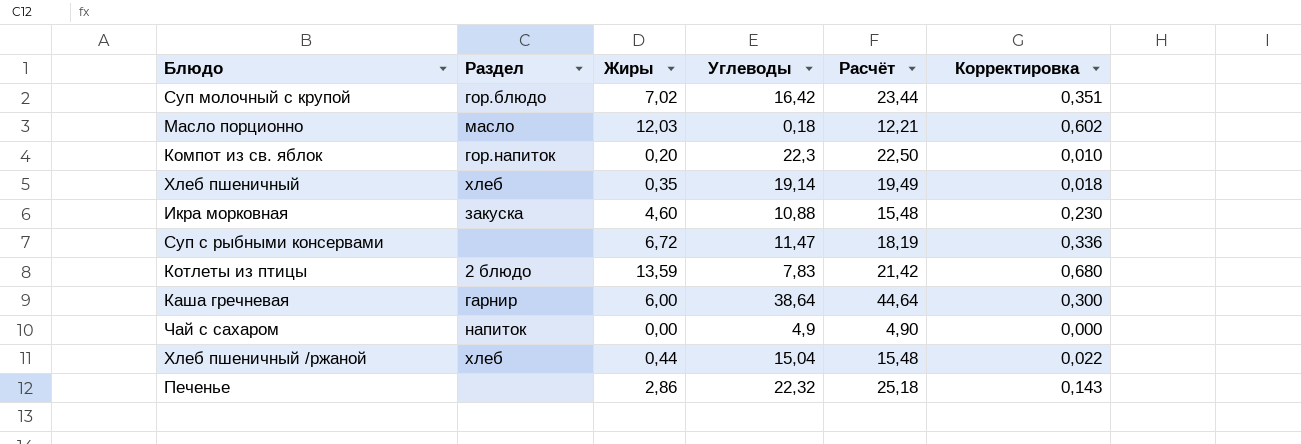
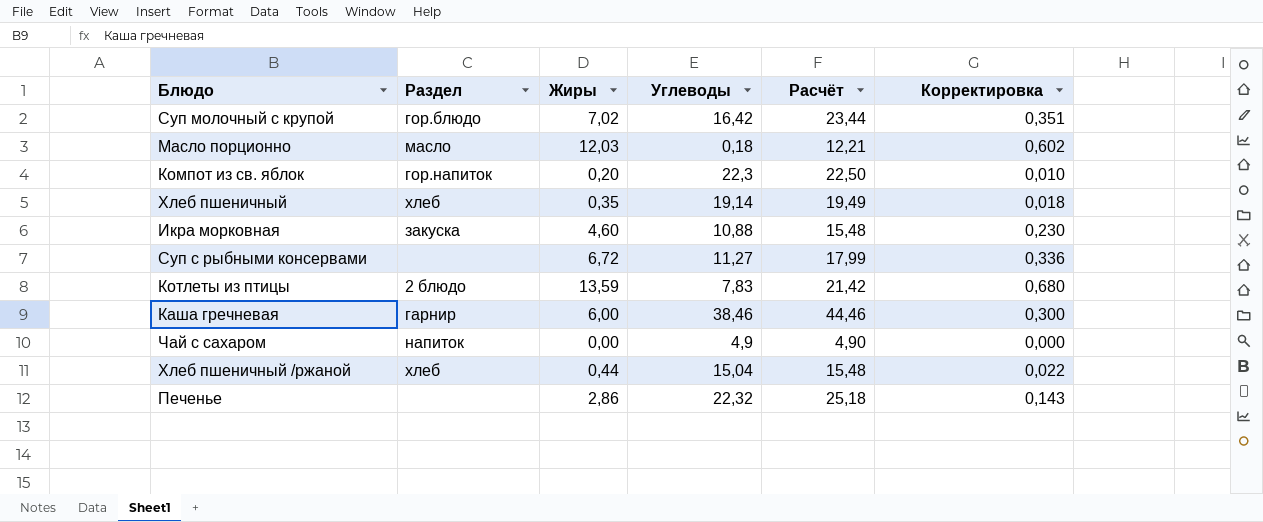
Суп с рыбными консервами | Углеводы: 11,47 -> 11,27
Суп с рыбными консервами | Расчёт: 18,19 -> 17,99
Каша гречневая | Углеводы: 38,64 -> 38,46
Каша гречневая | Расчёт: 44,64 -> 44,46

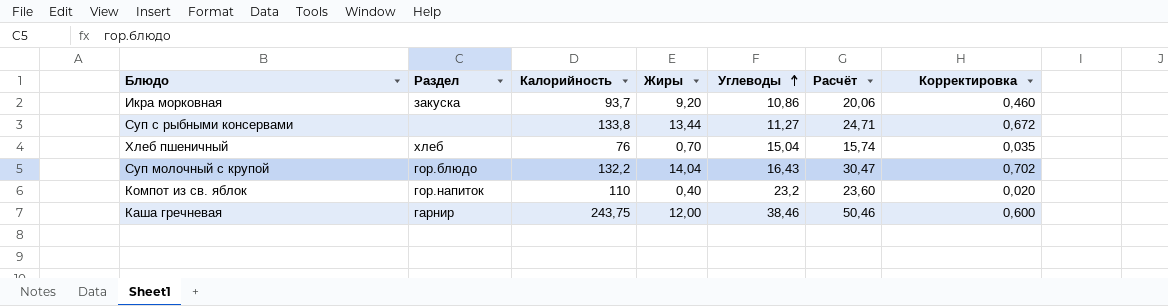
row order: none -> Углеводы ascending
column Калорийность | position: none -> 3
row Масло порционно: масло | 12,03 | 0,18 | 12,21 | 0,602 -> none
row Котлеты из птицы: 2 блюдо | 13,59 | 7,83 | 21,42 | 0,680 -> none
row Чай с сахаром: напиток | 0,00 | 4,9 | 4,90 | 0,000 -> none
row Хлеб пшеничный /ржаной: хлеб | 0,44 | 15,04 | 15,48 | 0,022 -> none
row Печенье: none | 2,86 | 22,32 | 25,18 | 0,143 -> none
Икра морковная | Жиры: 4,60 -> 9,20
Икра морковная | Углеводы: 10,88 -> 10,86
Икра морковная | Расчёт: 15,48 -> 20,06
Икра морковная | Корректировка: 0,230 -> 0,460
Суп с рыбными консервами | Жиры: 6,72 -> 13,44
Суп с рыбными консервами | Расчёт: 17,99 -> 24,71
Суп с рыбными консервами | Корректировка: 0,336 -> 0,672
Хлеб пшеничный | Жиры: 0,35 -> 0,70
Хлеб пшеничный | Углеводы: 19,14 -> 15,04
Хлеб пшеничный | Расчёт: 19,49 -> 15,74
Хлеб пшеничный | Корректировка: 0,018 -> 0,035
Суп молочный с крупой | Жиры: 7,02 -> 14,04
Суп молочный с крупой | Углеводы: 16,42 -> 16,43
Суп молочный с крупой | Расчёт: 23,44 -> 30,47
Суп молочный с крупой | Корректировка: 0,351 -> 0,702
Компот из св. яблок | Жиры: 0,20 -> 0,40
Компот из св. яблок | Углеводы: 22,3 -> 23,2
Компот из св. яблок | Расчёт: 22,50 -> 23,60
Компот из св. яблок | Корректировка: 0,010 -> 0,020
Каша гречневая | Жиры: 6,00 -> 12,00
Каша гречневая | Расчёт: 44,46 -> 50,46
Каша гречневая | Корректировка: 0,300 -> 0,600

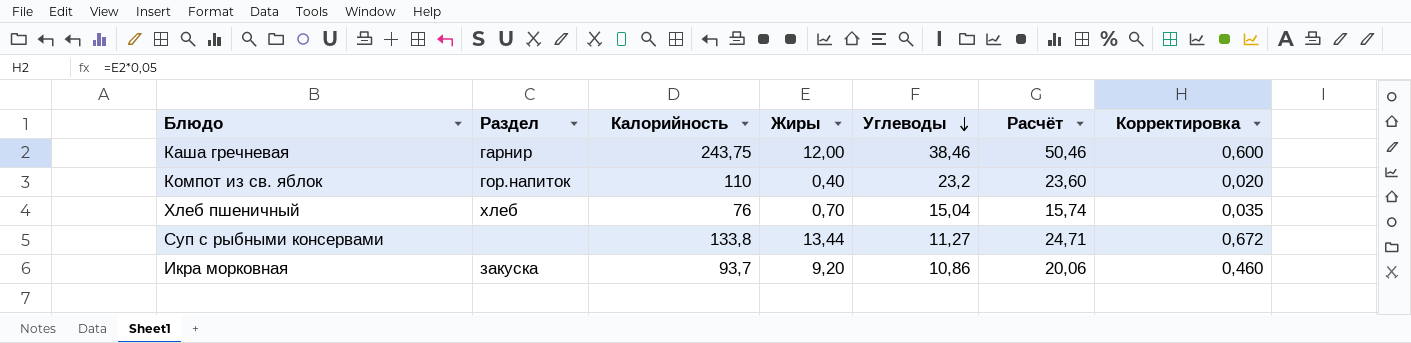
row order: Углеводы ascending -> Углеводы descending
row Суп молочный с крупой: гор.блюдо | 132,2 | 14,04 | 16,43 | 30,47 | 0,702 -> none

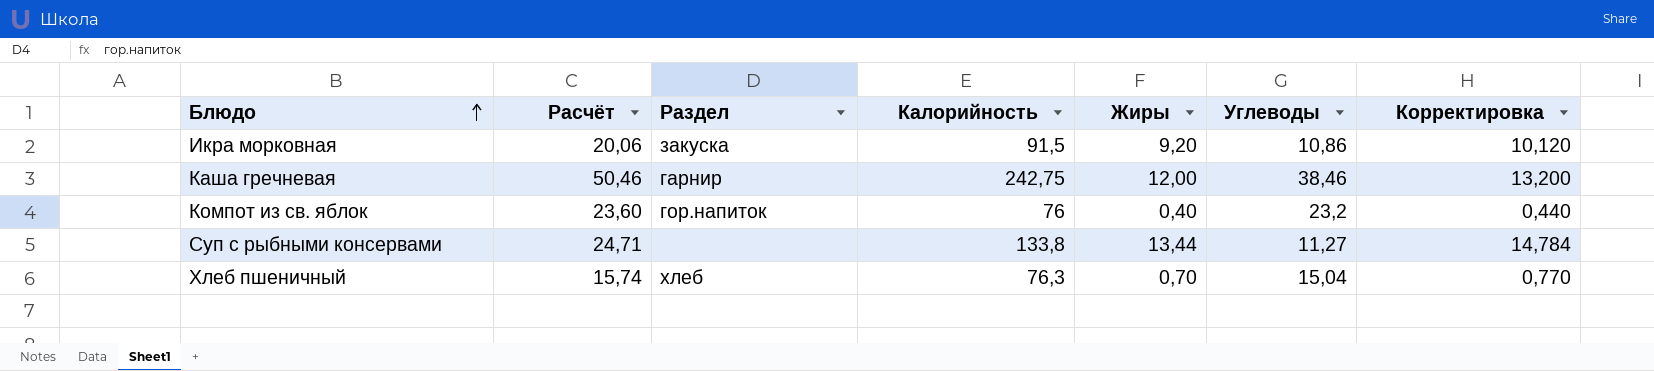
row order: Углеводы descending -> Блюдо ascending
column Расчёт | position: 6 -> 2
column Корректировка | formula: [Жиры] * 0,05 -> [Жиры] * 1,1
Икра морковная | Калорийность: 93,7 -> 91,5
Каша гречневая | Калорийность: 243,75 -> 242,75
Компот из св. яблок | Калорийность: 110 -> 76
Хлеб пшеничный | Калорийность: 76 -> 76,3

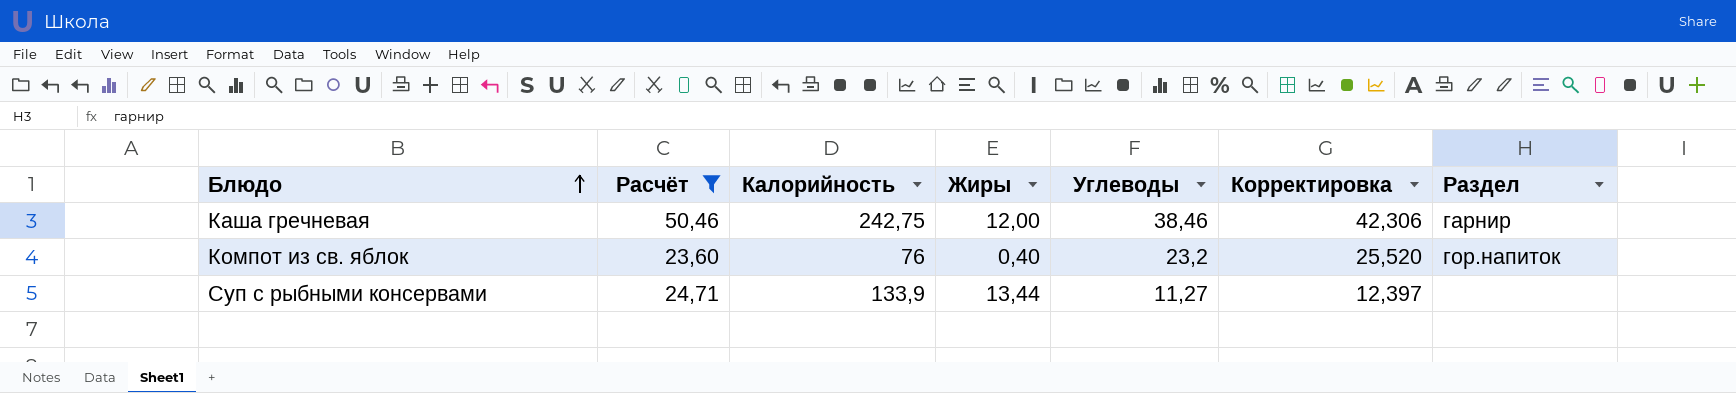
filter: none -> Расчёт >= 23,60
column Корректировка | formula: [Жиры] * 1,1 -> [Углеводы] * 1,1
column Раздел | position: 3 -> 7
Суп с рыбными консервами | Калорийность: 133,8 -> 133,9

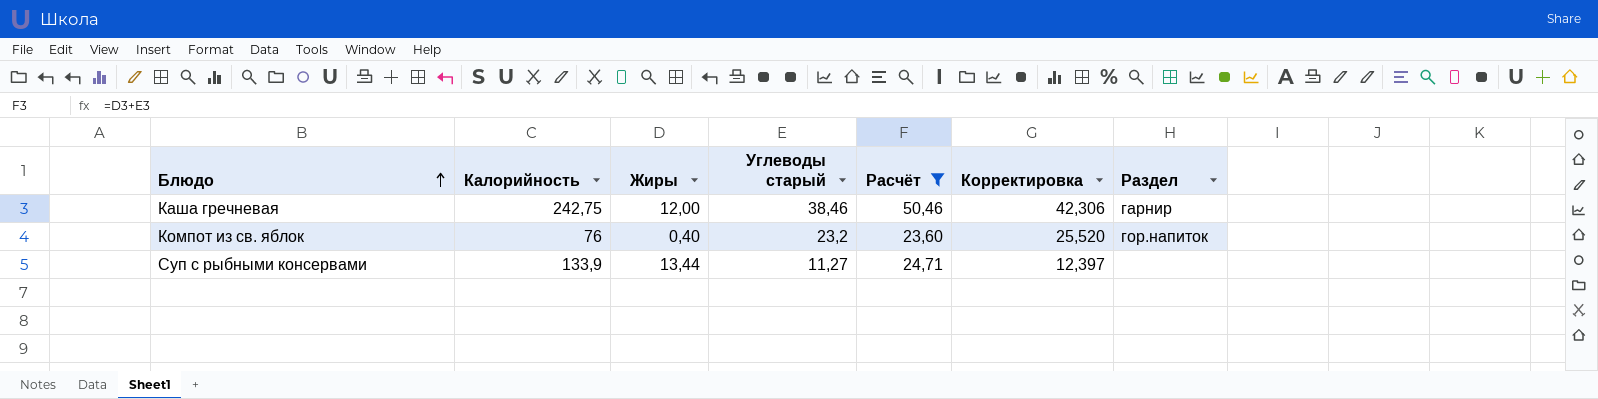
column name: Углеводы -> Углеводы старый
column Расчёт | position: 2 -> 5

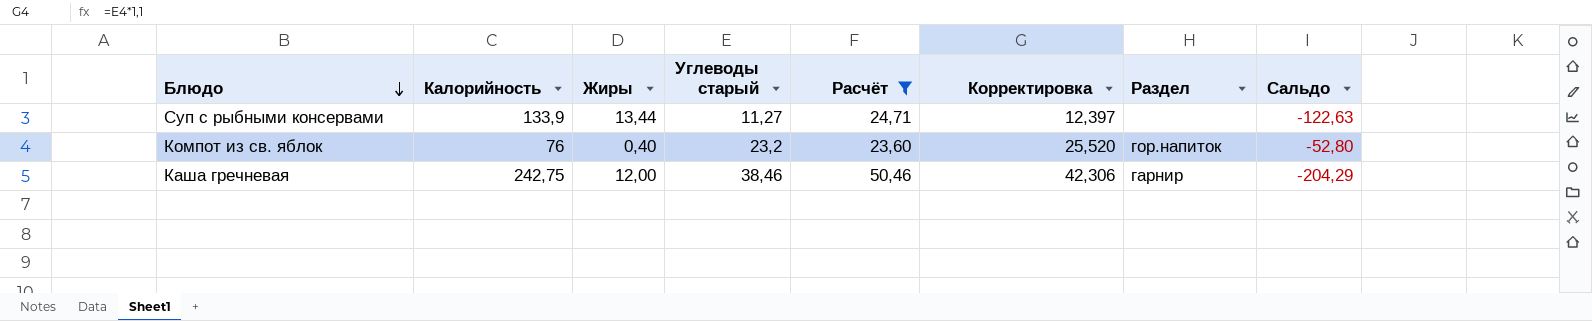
row order: Блюдо ascending -> Блюдо descending
column Сальдо | formula: none -> [Углеводы старый] - [Калорийность]

